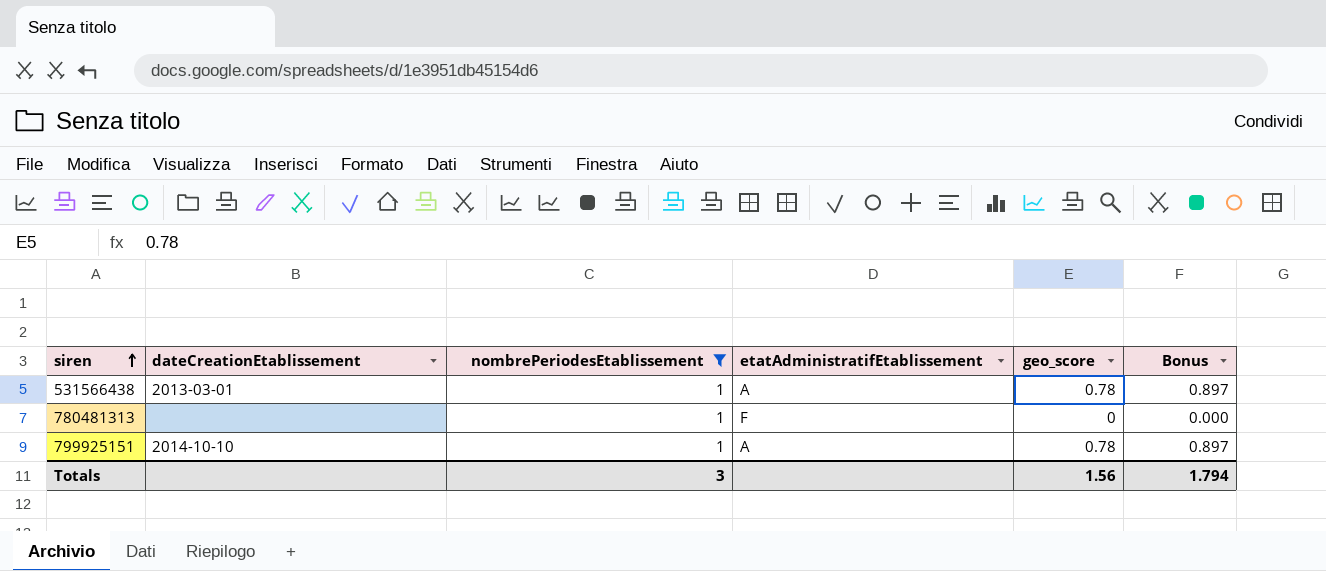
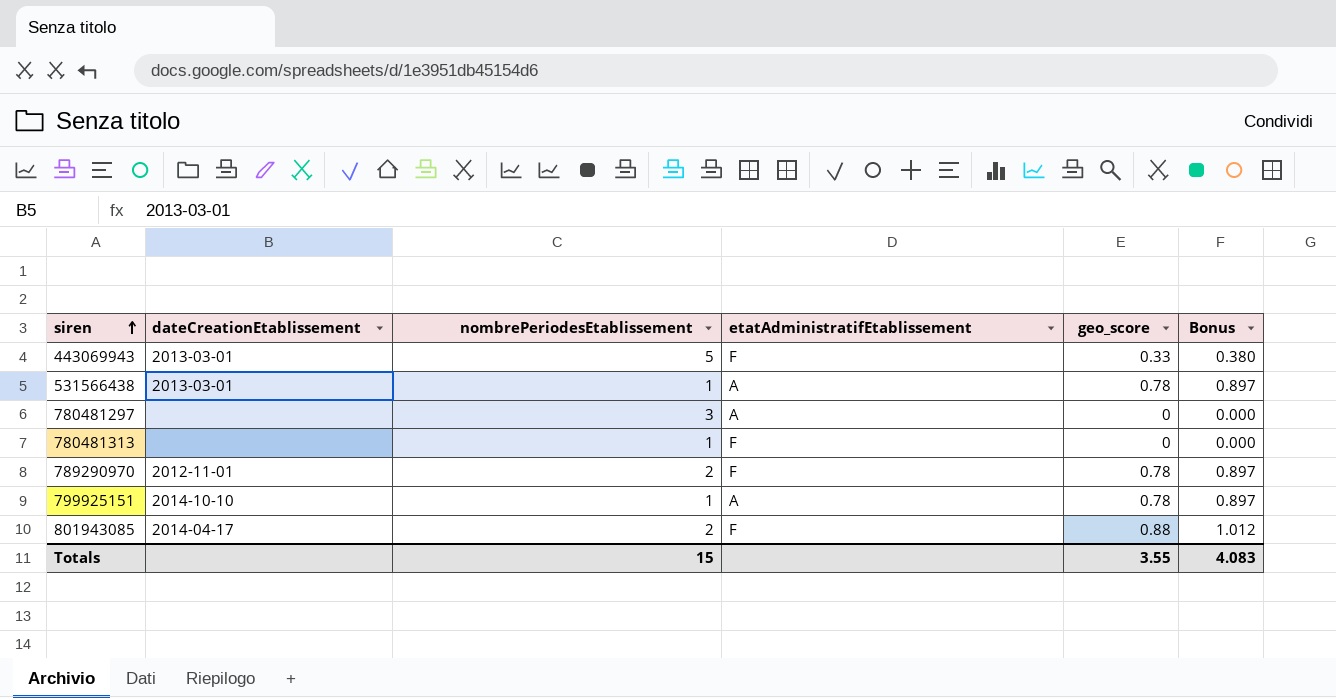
filter: nombrePeriodesEtablissement = 1 -> none
Totals | nombrePeriodesEtablissement: 3 -> 15
Totals | geo_score: 1.56 -> 3.55
Totals | Bonus: 1.794 -> 4.083

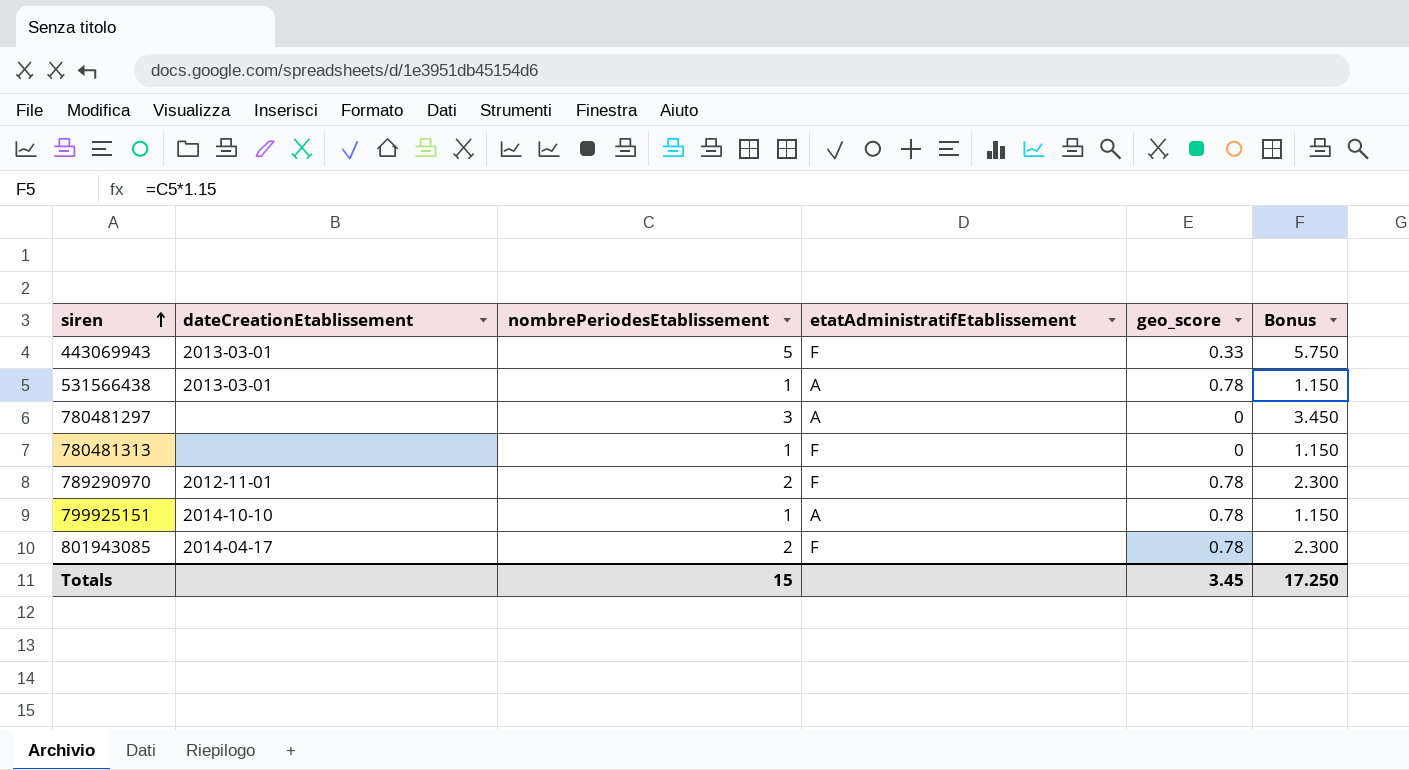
column Bonus | formula: [geo_score] * 1.15 -> [nombrePeriodesEtablissement] * 1.15
801943085 | geo_score: 0.88 -> 0.78
Totals | geo_score: 3.55 -> 3.45
Totals | Bonus: 4.083 -> 17.250

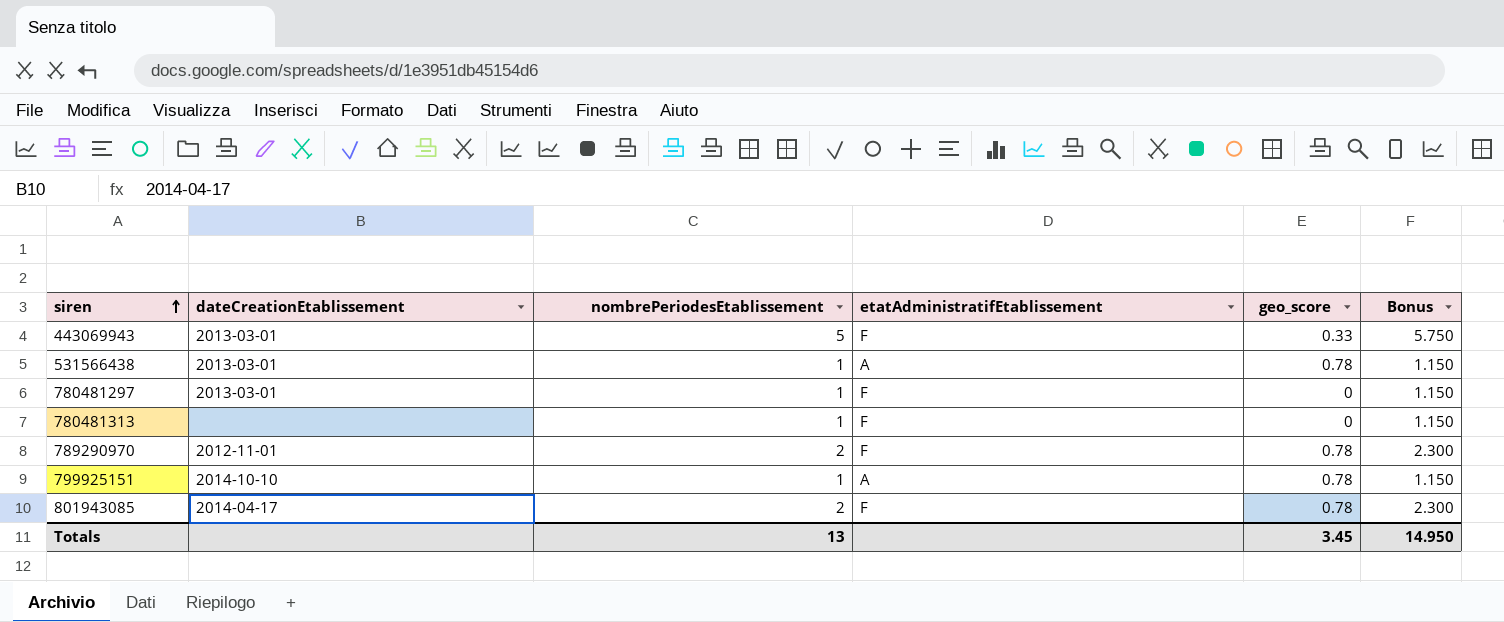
780481297 | dateCreationEtablissement: none -> 2013-03-01
780481297 | nombrePeriodesEtablissement: 3 -> 1
780481297 | etatAdministratifEtablissement: A -> F
780481297 | Bonus: 3.450 -> 1.150
Totals | nombrePeriodesEtablissement: 15 -> 13
Totals | Bonus: 17.250 -> 14.950

